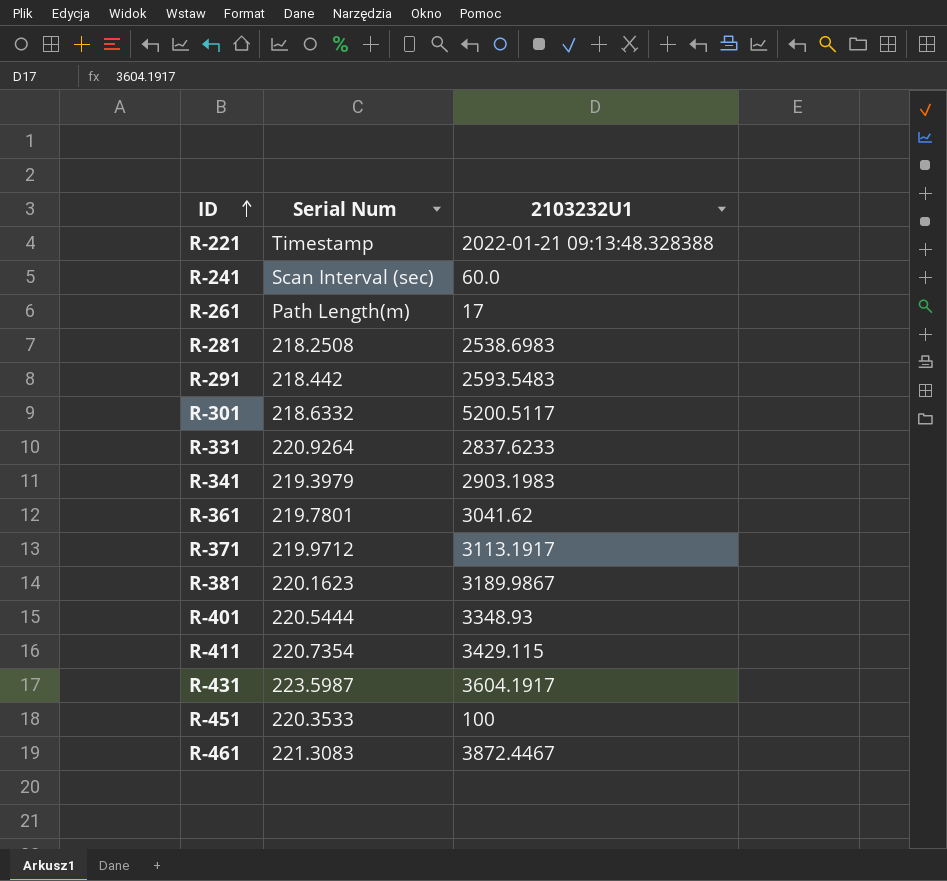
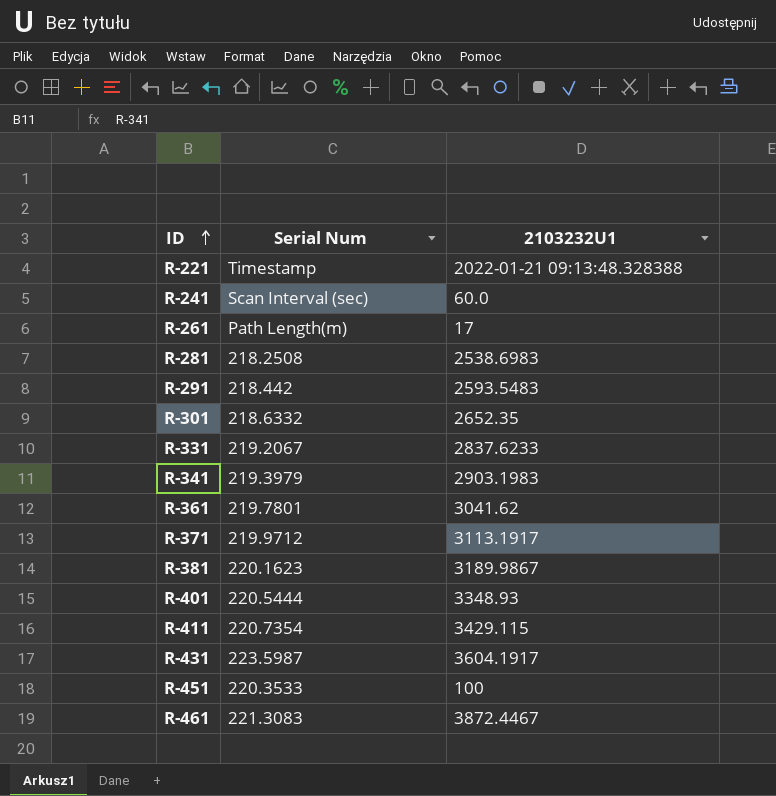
R-301 | 2103232U1: 5200.5117 -> 2652.35
R-331 | Serial Num: 220.9264 -> 219.2067

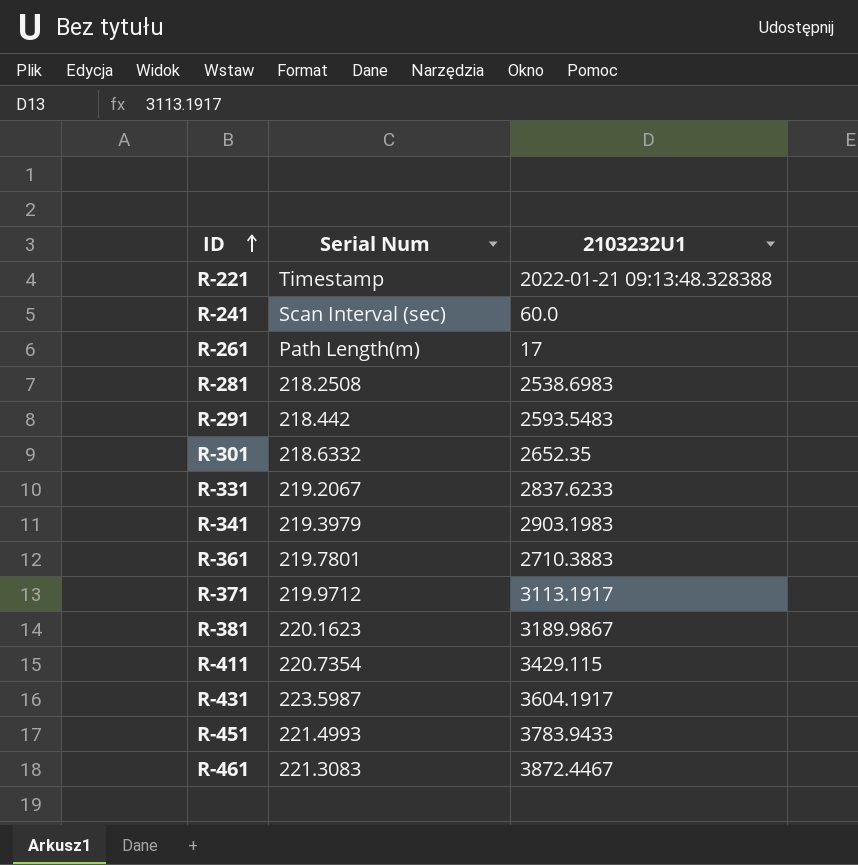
row R-401: 220.5444 | 3348.93 -> none
R-361 | 2103232U1: 3041.62 -> 2710.3883
R-451 | Serial Num: 220.3533 -> 221.4993
R-451 | 2103232U1: 100 -> 3783.9433

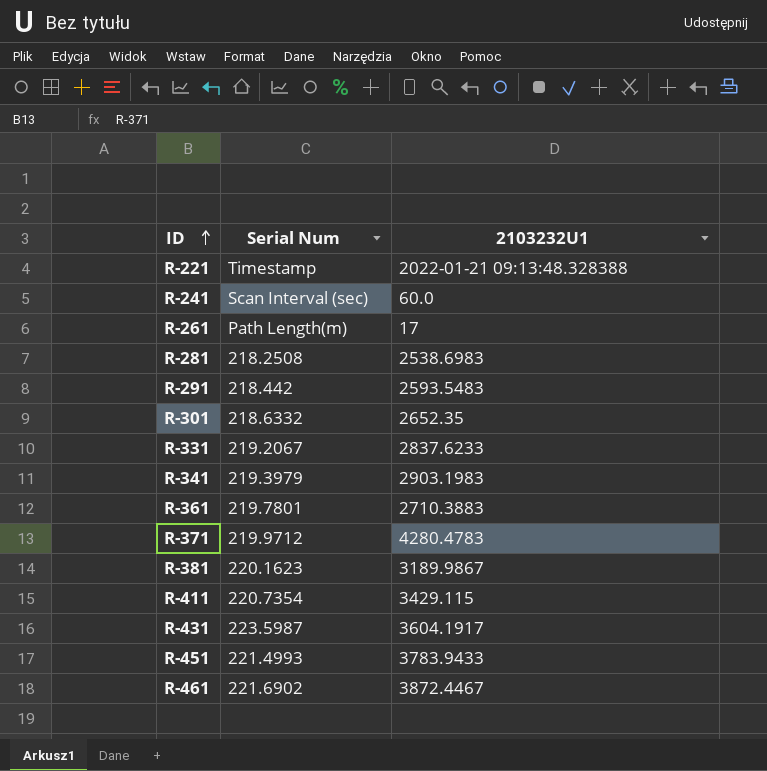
R-371 | 2103232U1: 3113.1917 -> 4280.4783
R-461 | Serial Num: 221.3083 -> 221.6902

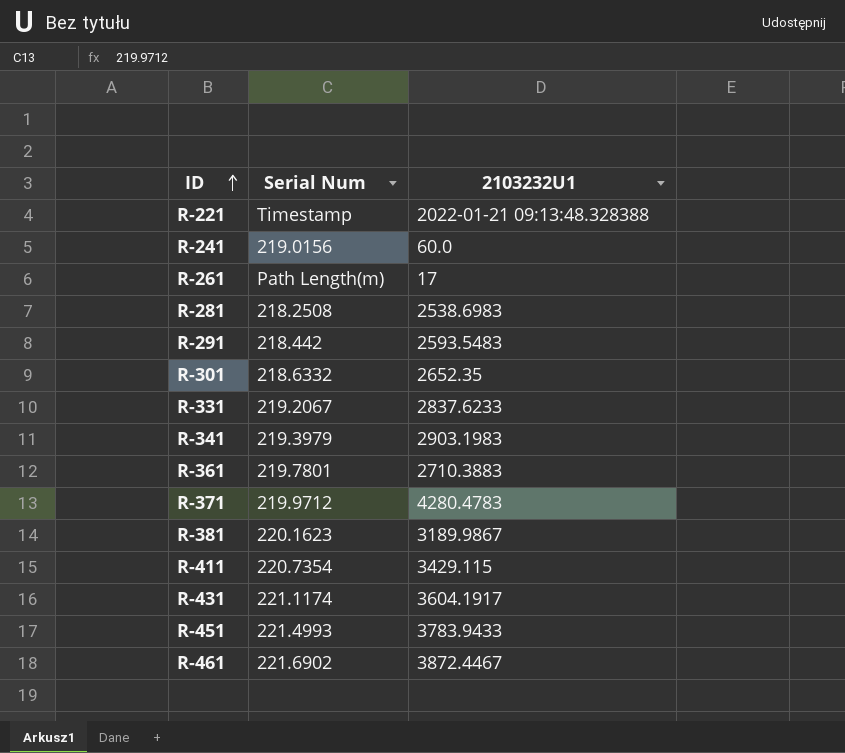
R-241 | Serial Num: Scan Interval (sec) -> 219.0156
R-431 | Serial Num: 223.5987 -> 221.1174

